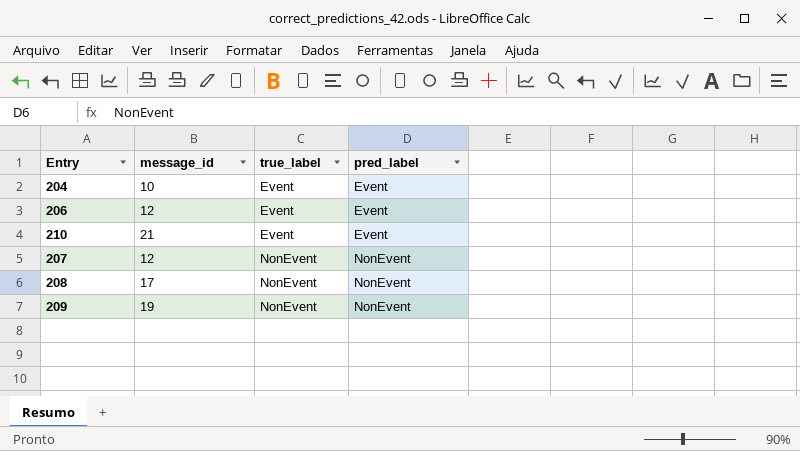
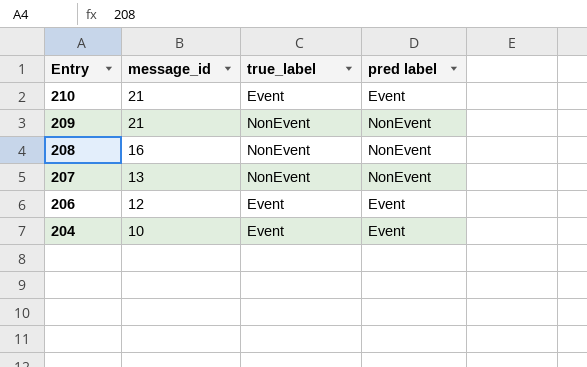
row order: true_label ascending -> Entry descending
column name: pred_label -> pred label
209 | message_id: 19 -> 21
208 | message_id: 17 -> 16
207 | message_id: 12 -> 13

